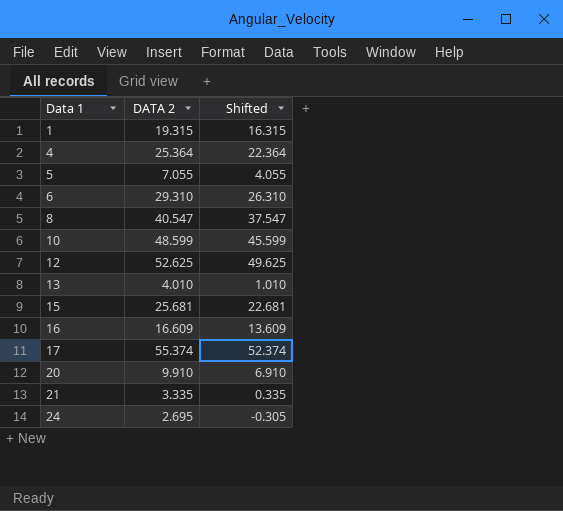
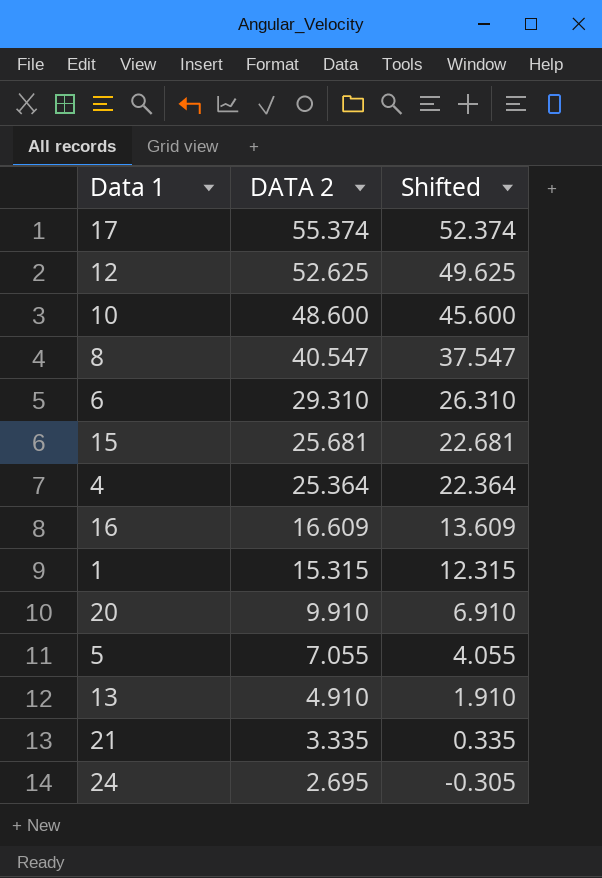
row order: Data 1 ascending -> DATA 2 descending
10 | DATA 2: 48.599 -> 48.600
10 | Shifted: 45.599 -> 45.600
1 | DATA 2: 19.315 -> 15.315
1 | Shifted: 16.315 -> 12.315
13 | DATA 2: 4.010 -> 4.910
13 | Shifted: 1.010 -> 1.910

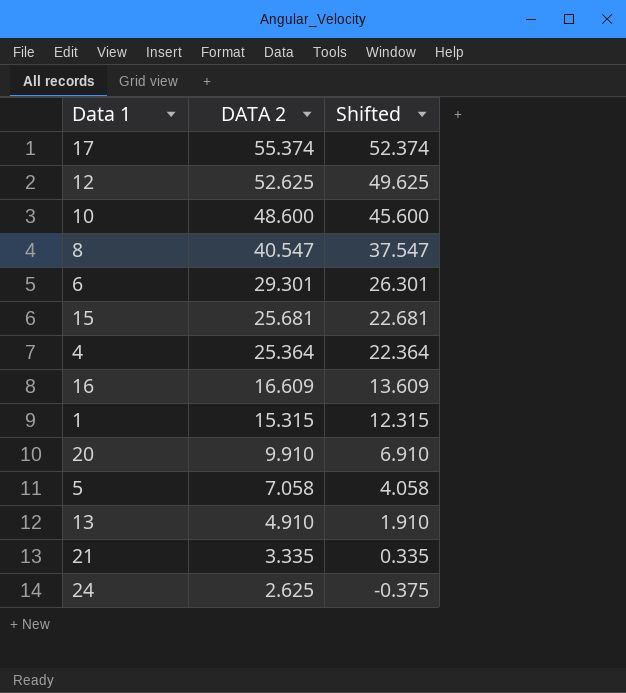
6 | DATA 2: 29.310 -> 29.301
6 | Shifted: 26.310 -> 26.301
5 | DATA 2: 7.055 -> 7.058
5 | Shifted: 4.055 -> 4.058
24 | DATA 2: 2.695 -> 2.625
24 | Shifted: -0.305 -> -0.375

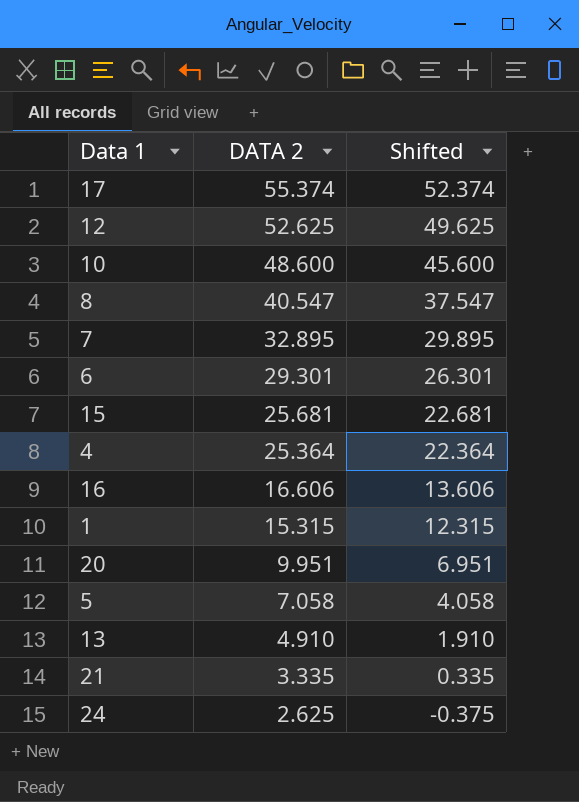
row 7: none -> 32.895 | 29.895
16 | DATA 2: 16.609 -> 16.606
16 | Shifted: 13.609 -> 13.606
20 | DATA 2: 9.910 -> 9.951
20 | Shifted: 6.910 -> 6.951

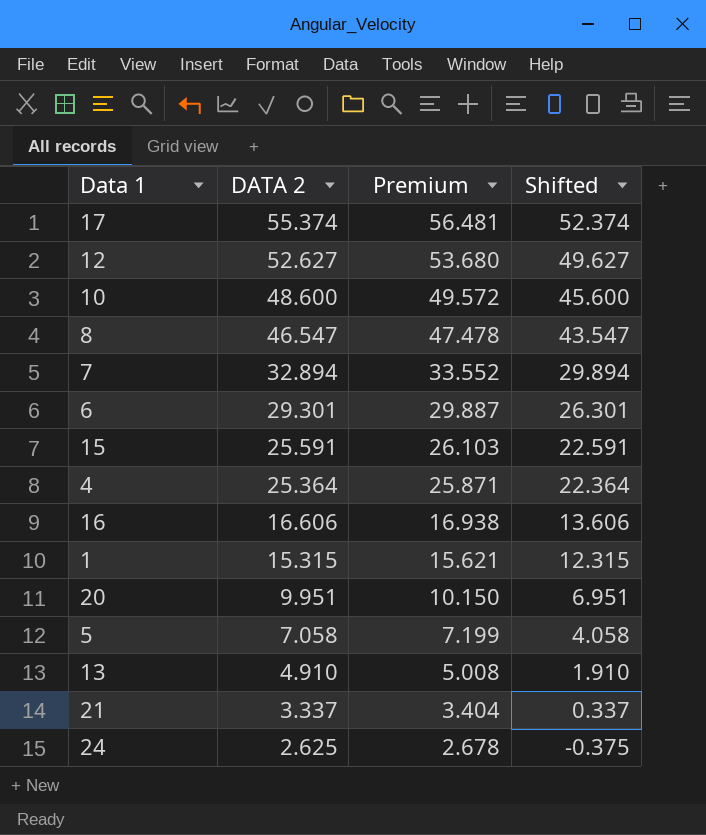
column Premium | formula: none -> [DATA 2] * 1.02
12 | DATA 2: 52.625 -> 52.627
12 | Shifted: 49.625 -> 49.627
8 | DATA 2: 40.547 -> 46.547
8 | Shifted: 37.547 -> 43.547
7 | DATA 2: 32.895 -> 32.894
7 | Shifted: 29.895 -> 29.894
15 | DATA 2: 25.681 -> 25.591
15 | Shifted: 22.681 -> 22.591
21 | DATA 2: 3.335 -> 3.337
21 | Shifted: 0.335 -> 0.337

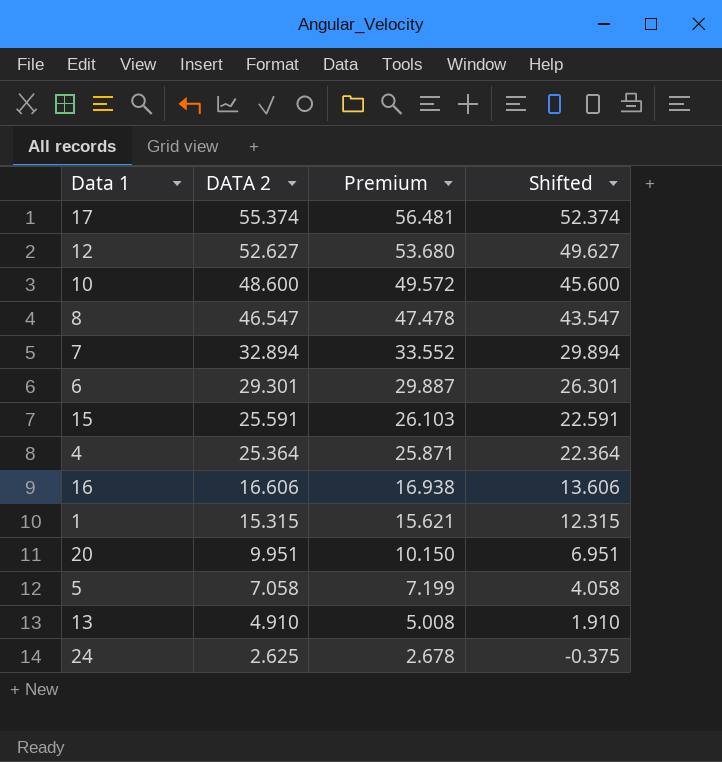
row 21: 3.337 | 3.404 | 0.337 -> none

